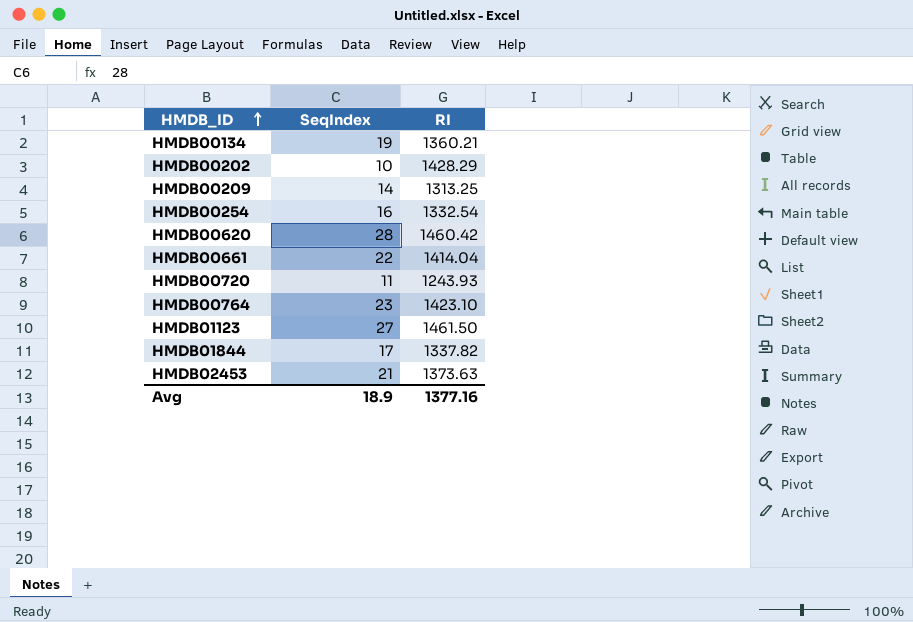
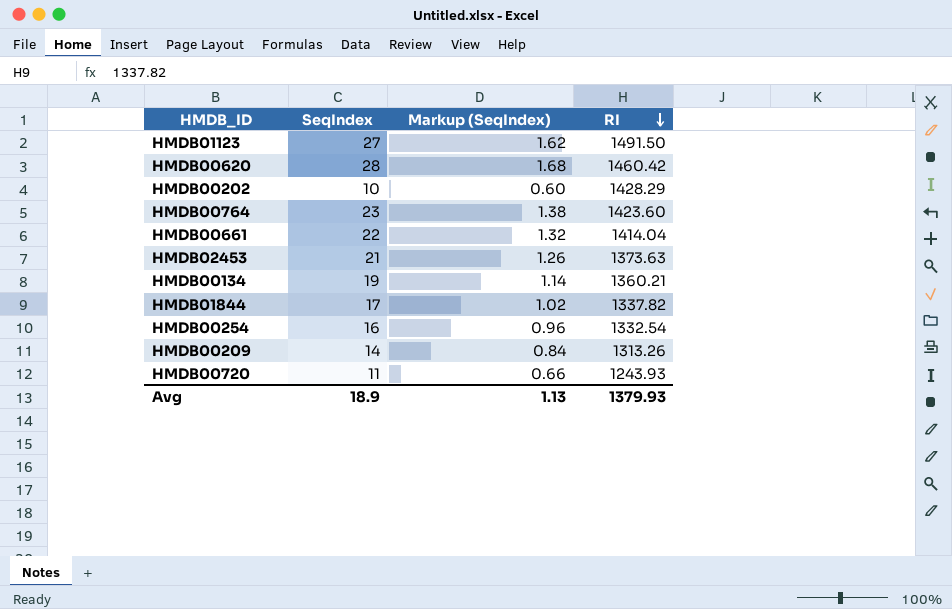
row order: HMDB_ID ascending -> RI descending
column Markup (SeqIndex) | formula: none -> [SeqIndex] * 0.06
HMDB01123 | RI: 1461.50 -> 1491.50
HMDB00764 | RI: 1423.10 -> 1423.60
HMDB00209 | RI: 1313.25 -> 1313.26
Avg | RI: 1377.16 -> 1379.93

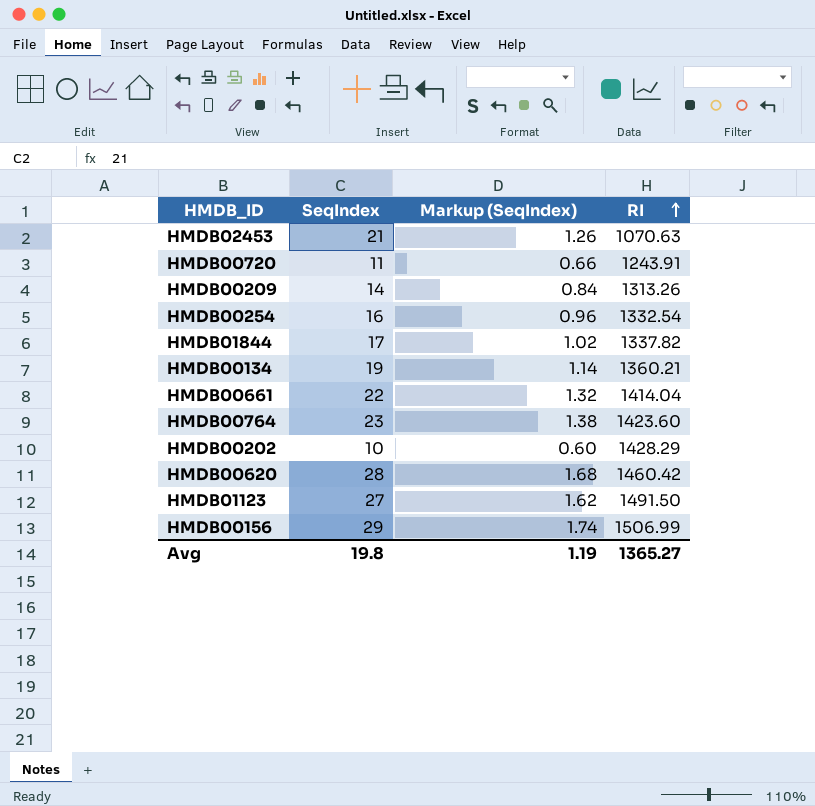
row order: RI descending -> RI ascending
HMDB02453 | RI: 1373.63 -> 1070.63
HMDB00720 | RI: 1243.93 -> 1243.91
row HMDB00156: none -> 29 | 1.74 | 1506.99
Avg | SeqIndex: 18.9 -> 19.8
Avg | Markup (SeqIndex): 1.13 -> 1.19
Avg | RI: 1379.93 -> 1365.27

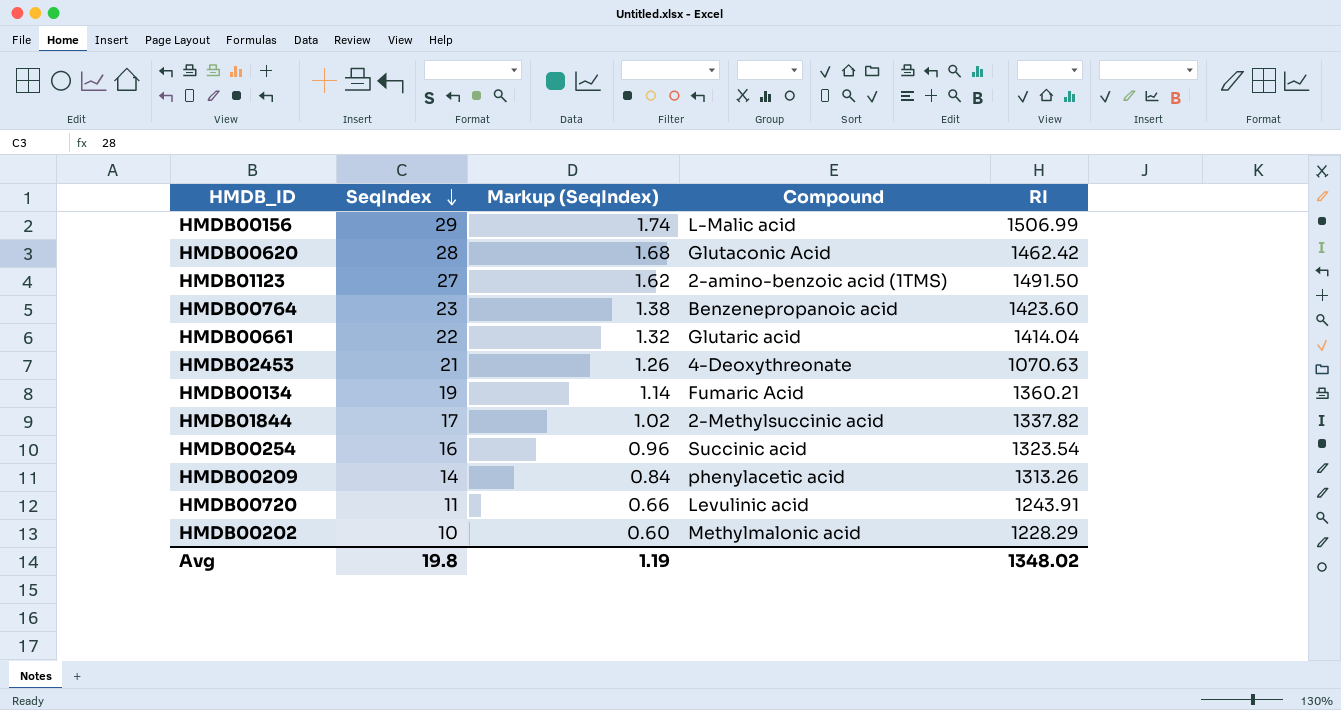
row order: RI ascending -> SeqIndex descending
column Compound | position: none -> 4
HMDB00620 | RI: 1460.42 -> 1462.42
HMDB00254 | RI: 1332.54 -> 1323.54
HMDB00202 | RI: 1428.29 -> 1228.29
Avg | RI: 1365.27 -> 1348.02

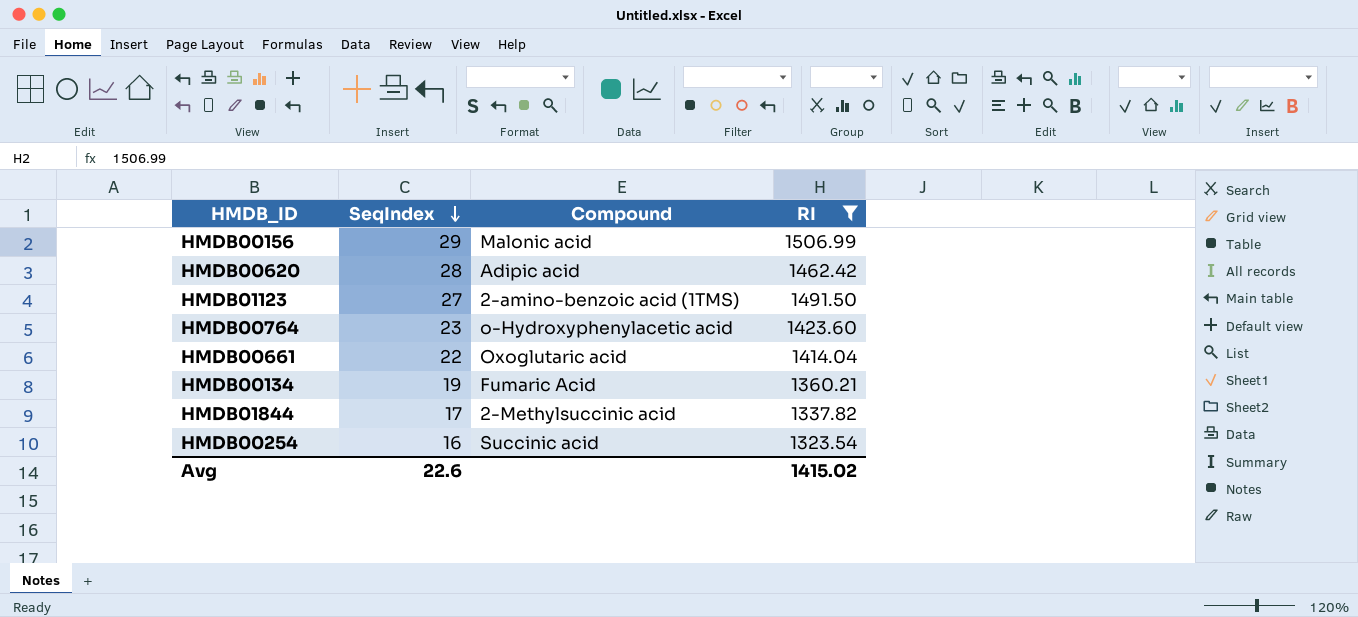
filter: none -> RI >= 1323.54
column Markup (SeqIndex) | formula: [SeqIndex] * 0.06 -> none
HMDB00156 | Compound: L-Malic acid -> Malonic acid
HMDB00620 | Compound: Glutaconic Acid -> Adipic acid
HMDB00764 | Compound: Benzenepropanoic acid -> o-Hydroxyphenylacetic acid
HMDB00661 | Compound: Glutaric acid -> Oxoglutaric acid
Avg | SeqIndex: 19.8 -> 22.6
Avg | RI: 1348.02 -> 1415.02

